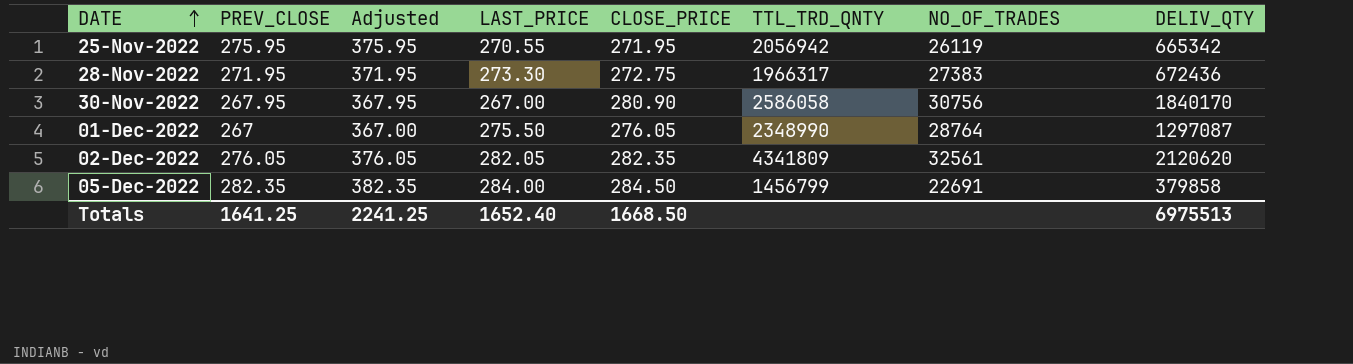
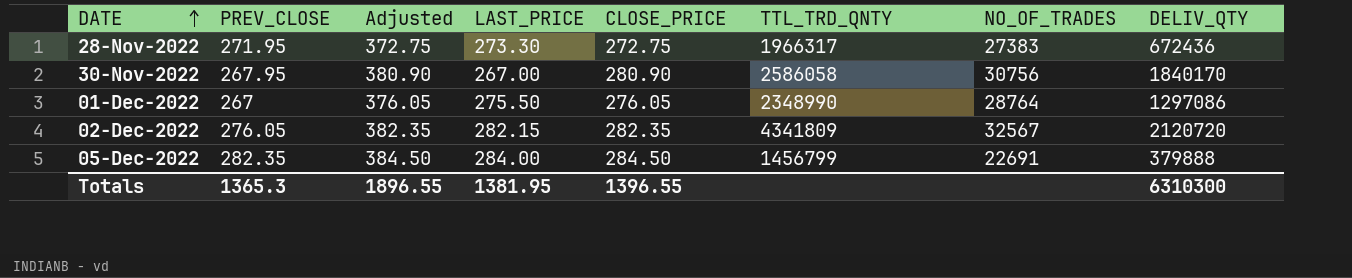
column Adjusted | formula: [PREV_CLOSE] + 100 -> [CLOSE_PRICE] + 100
row 25-Nov-2022: 275.95 | 375.95 | 270.55 | 271.95 | 2056942 | 26119 | 665342 -> none
01-Dec-2022 | DELIV_QTY: 1297087 -> 1297086
02-Dec-2022 | LAST_PRICE: 282.05 -> 282.15
02-Dec-2022 | NO_OF_TRADES: 32561 -> 32567
02-Dec-2022 | DELIV_QTY: 2120620 -> 2120720
05-Dec-2022 | DELIV_QTY: 379858 -> 379888
Totals | PREV_CLOSE: 1641.25 -> 1365.3
Totals | Adjusted: 2241.25 -> 1896.55
Totals | LAST_PRICE: 1652.40 -> 1381.95
Totals | CLOSE_PRICE: 1668.50 -> 1396.55
Totals | DELIV_QTY: 6975513 -> 6310300

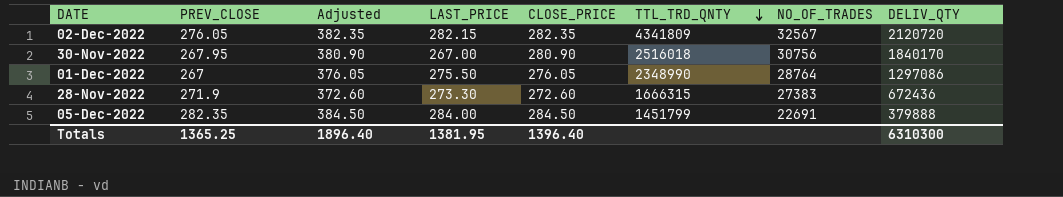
row order: DATE ascending -> TTL_TRD_QNTY descending
30-Nov-2022 | TTL_TRD_QNTY: 2586058 -> 2516018
28-Nov-2022 | PREV_CLOSE: 271.95 -> 271.9
28-Nov-2022 | Adjusted: 372.75 -> 372.60
28-Nov-2022 | CLOSE_PRICE: 272.75 -> 272.60
28-Nov-2022 | TTL_TRD_QNTY: 1966317 -> 1666315
05-Dec-2022 | TTL_TRD_QNTY: 1456799 -> 1451799
Totals | PREV_CLOSE: 1365.3 -> 1365.25
Totals | Adjusted: 1896.55 -> 1896.40
Totals | CLOSE_PRICE: 1396.55 -> 1396.40

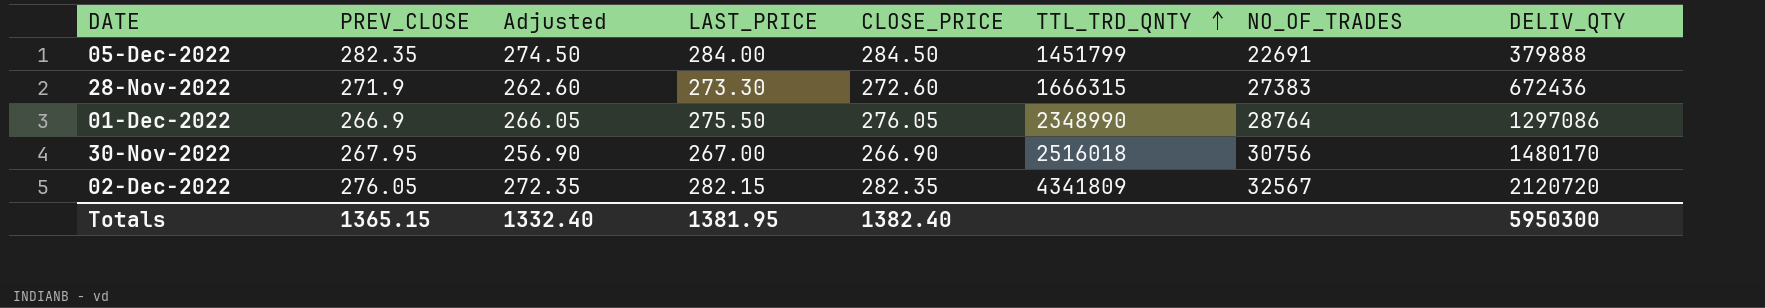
row order: TTL_TRD_QNTY descending -> TTL_TRD_QNTY ascending
column Adjusted | formula: [CLOSE_PRICE] + 100 -> [CLOSE_PRICE] - 10
01-Dec-2022 | PREV_CLOSE: 267 -> 266.9
30-Nov-2022 | CLOSE_PRICE: 280.90 -> 266.90
30-Nov-2022 | DELIV_QTY: 1840170 -> 1480170
Totals | PREV_CLOSE: 1365.25 -> 1365.15
Totals | Adjusted: 1896.40 -> 1332.40
Totals | CLOSE_PRICE: 1396.40 -> 1382.40
Totals | DELIV_QTY: 6310300 -> 5950300

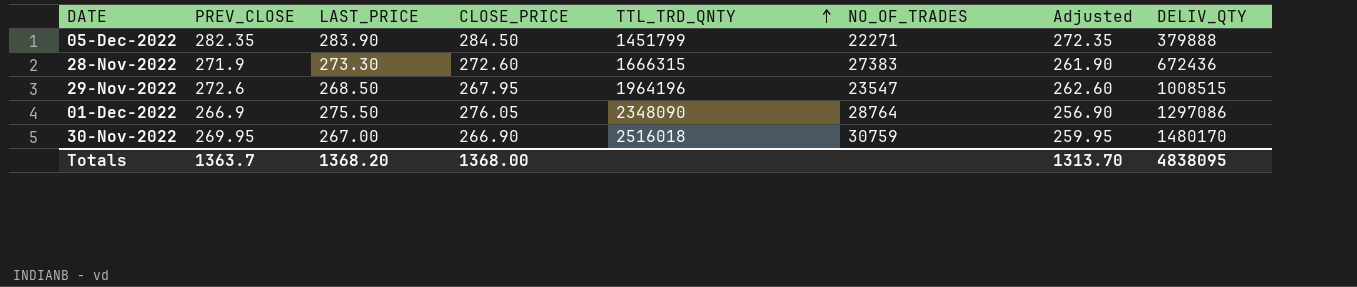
column Adjusted | formula: [CLOSE_PRICE] - 10 -> [PREV_CLOSE] - 10
column Adjusted | position: 3 -> 7
row 02-Dec-2022: 276.05 | 272.35 | 282.15 | 282.35 | 4341809 | 32567 | 2120720 -> none
05-Dec-2022 | LAST_PRICE: 284.00 -> 283.90
05-Dec-2022 | NO_OF_TRADES: 22691 -> 22271
row 29-Nov-2022: none -> 272.6 | 268.50 | 267.95 | 1964196 | 23547 | 262.60 | 1008515
01-Dec-2022 | TTL_TRD_QNTY: 2348990 -> 2348090
30-Nov-2022 | PREV_CLOSE: 267.95 -> 269.95
30-Nov-2022 | NO_OF_TRADES: 30756 -> 30759
Totals | PREV_CLOSE: 1365.15 -> 1363.7
Totals | LAST_PRICE: 1381.95 -> 1368.20
Totals | CLOSE_PRICE: 1382.40 -> 1368.00
Totals | Adjusted: 1332.40 -> 1313.70
Totals | DELIV_QTY: 5950300 -> 4838095

